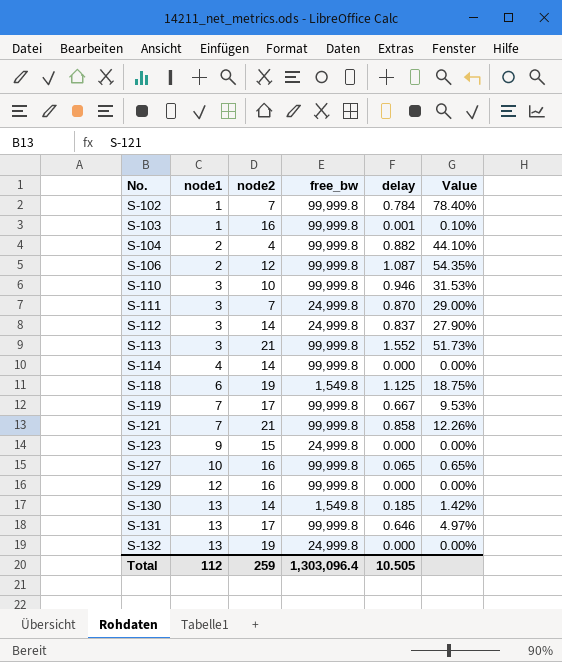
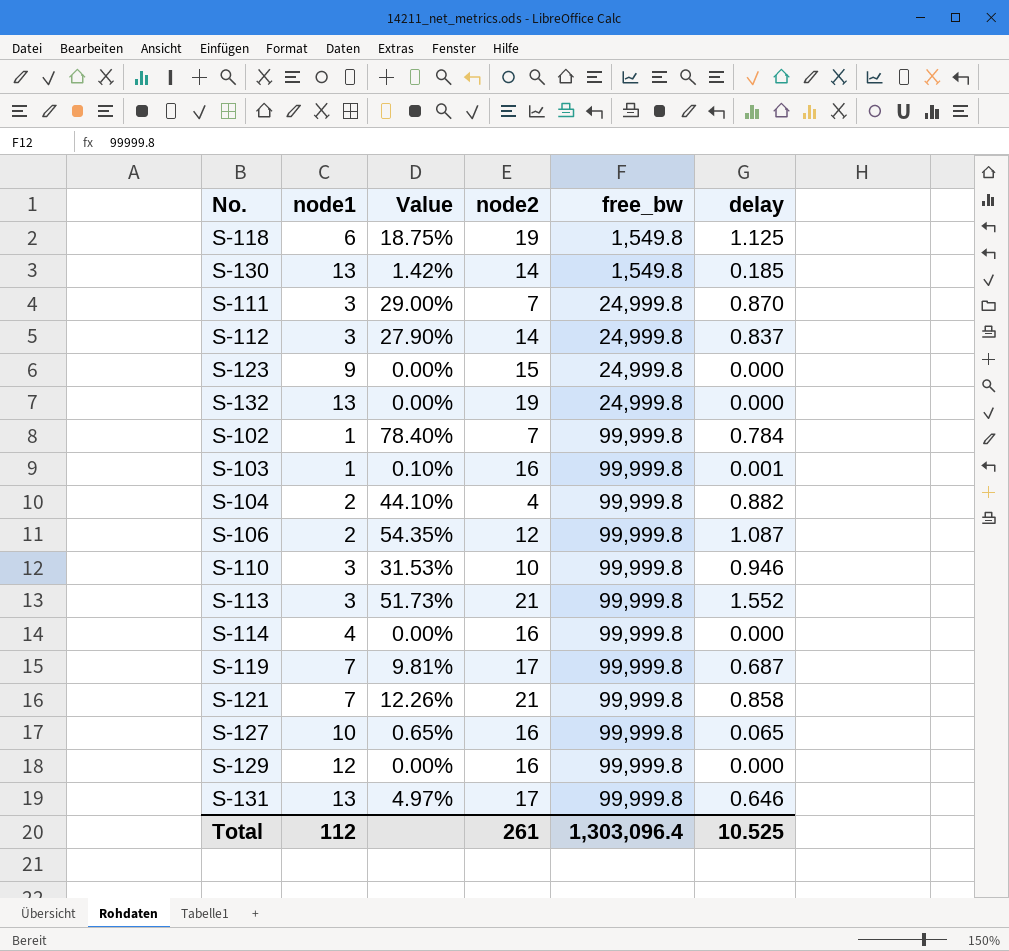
row order: No. ascending -> free_bw ascending
column Value | position: 6 -> 3
S-114 | node2: 14 -> 16
S-119 | Value: 9.53% -> 9.81%
S-119 | delay: 0.667 -> 0.687
Total | node2: 259 -> 261
Total | delay: 10.505 -> 10.525

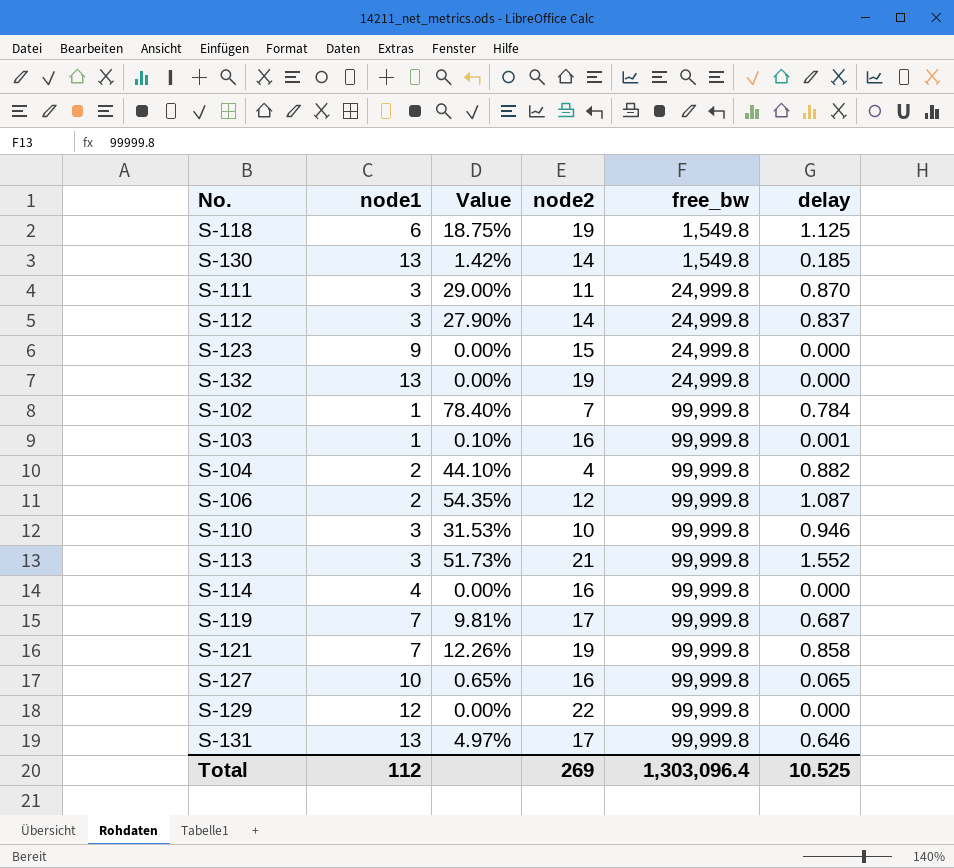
S-111 | node2: 7 -> 11
S-121 | node2: 21 -> 19
S-129 | node2: 16 -> 22
Total | node2: 261 -> 269

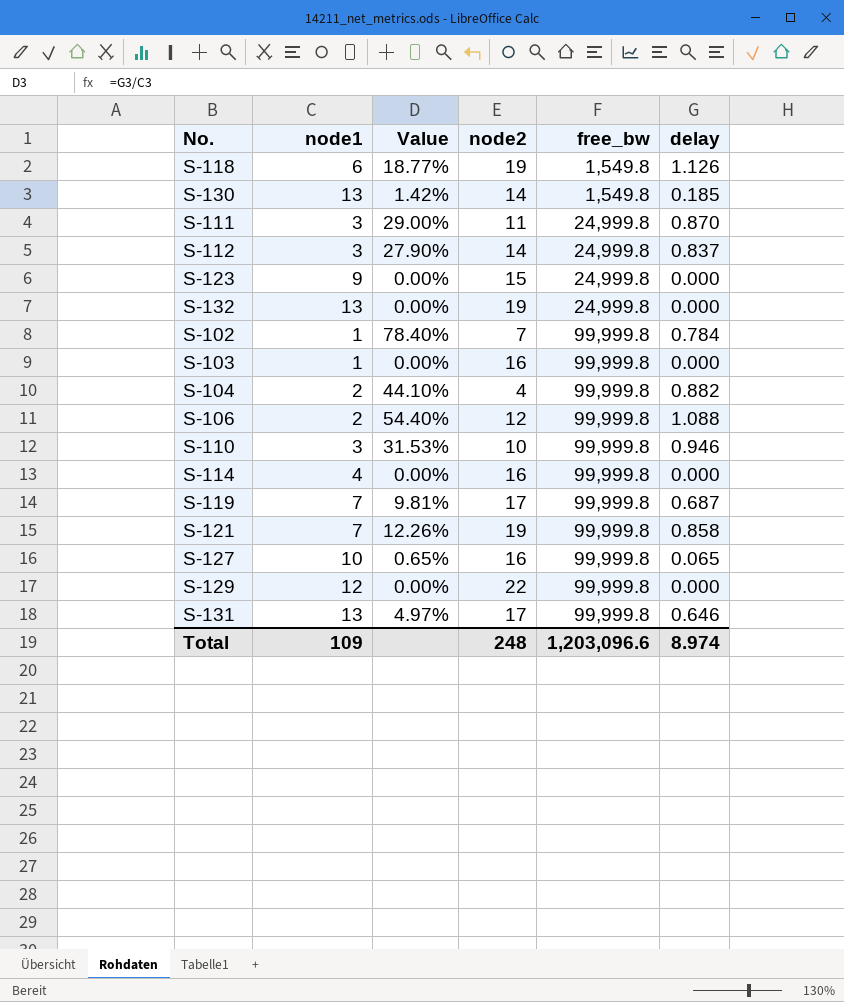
row S-113: 3 | 51.73% | 21 | 99,999.8 | 1.552 -> none
S-118 | Value: 18.75% -> 18.77%
S-118 | delay: 1.125 -> 1.126
S-103 | Value: 0.10% -> 0.00%
S-103 | delay: 0.001 -> 0.000
S-106 | Value: 54.35% -> 54.40%
S-106 | delay: 1.087 -> 1.088
Total | node1: 112 -> 109
Total | node2: 269 -> 248
Total | free_bw: 1,303,096.4 -> 1,203,096.6
Total | delay: 10.525 -> 8.974

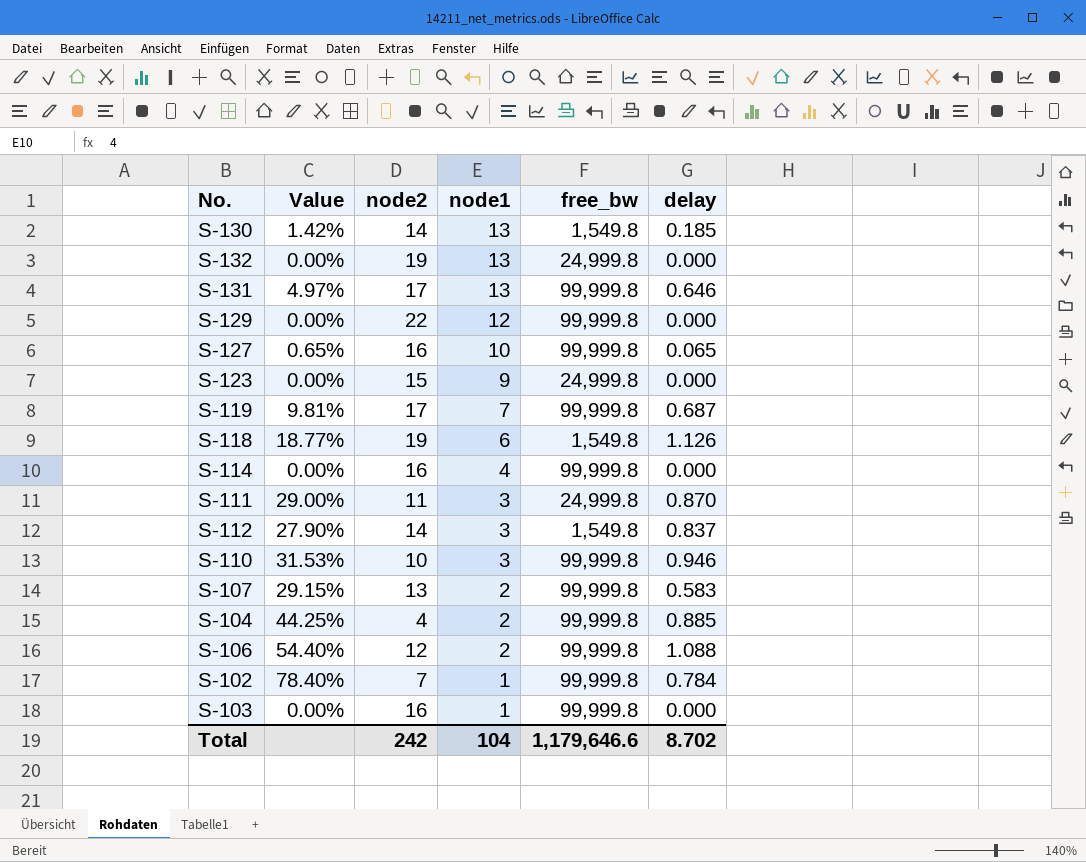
row order: free_bw ascending -> node1 descending
column node1 | position: 2 -> 4
row S-121: 7 | 12.26% | 19 | 99,999.8 | 0.858 -> none
S-112 | free_bw: 24,999.8 -> 1,549.8
row S-107: none -> 29.15% | 13 | 2 | 99,999.8 | 0.583
S-104 | Value: 44.10% -> 44.25%
S-104 | delay: 0.882 -> 0.885
Total | node2: 248 -> 242
Total | node1: 109 -> 104
Total | free_bw: 1,203,096.6 -> 1,179,646.6
Total | delay: 8.974 -> 8.702

